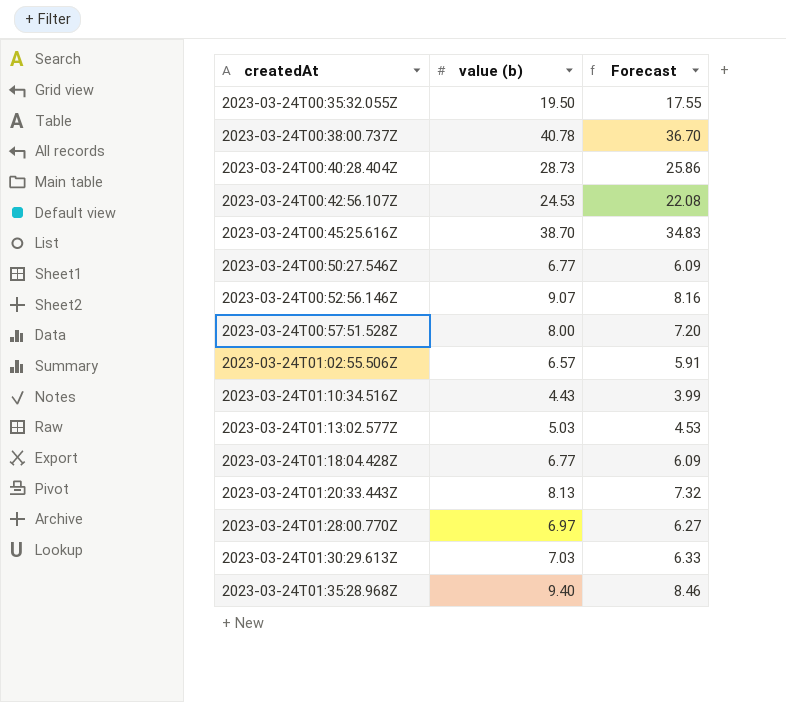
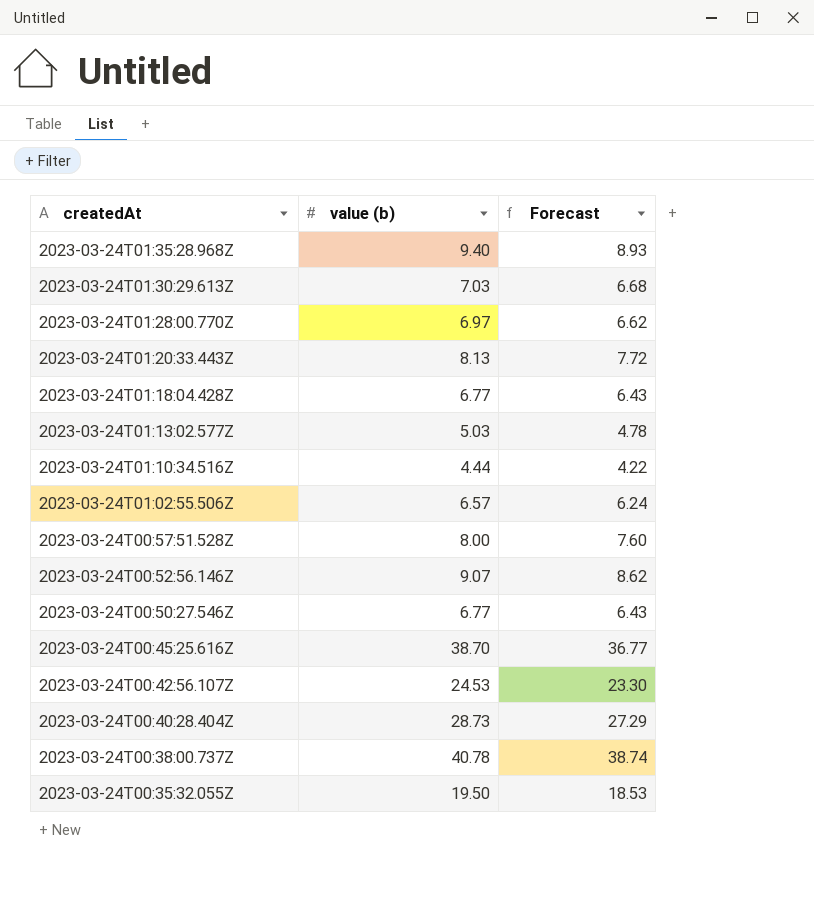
row order: createdAt ascending -> createdAt descending
column Forecast | formula: [value (b)] * 0.9 -> [value (b)] * 0.95
2023-03-24T01:10:34.516Z | value (b): 4.43 -> 4.44

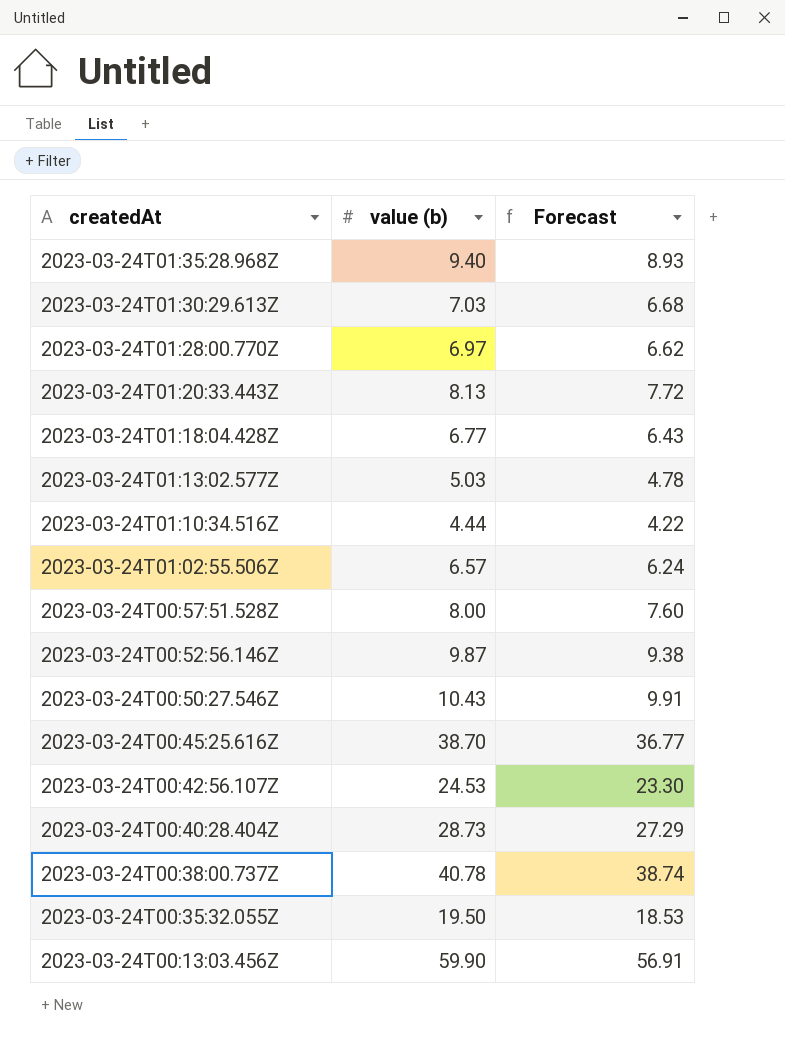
2023-03-24T00:52:56.146Z | value (b): 9.07 -> 9.87
2023-03-24T00:52:56.146Z | Forecast: 8.62 -> 9.38
2023-03-24T00:50:27.546Z | value (b): 6.77 -> 10.43
2023-03-24T00:50:27.546Z | Forecast: 6.43 -> 9.91
row 2023-03-24T00:13:03.456Z: none -> 59.90 | 56.91

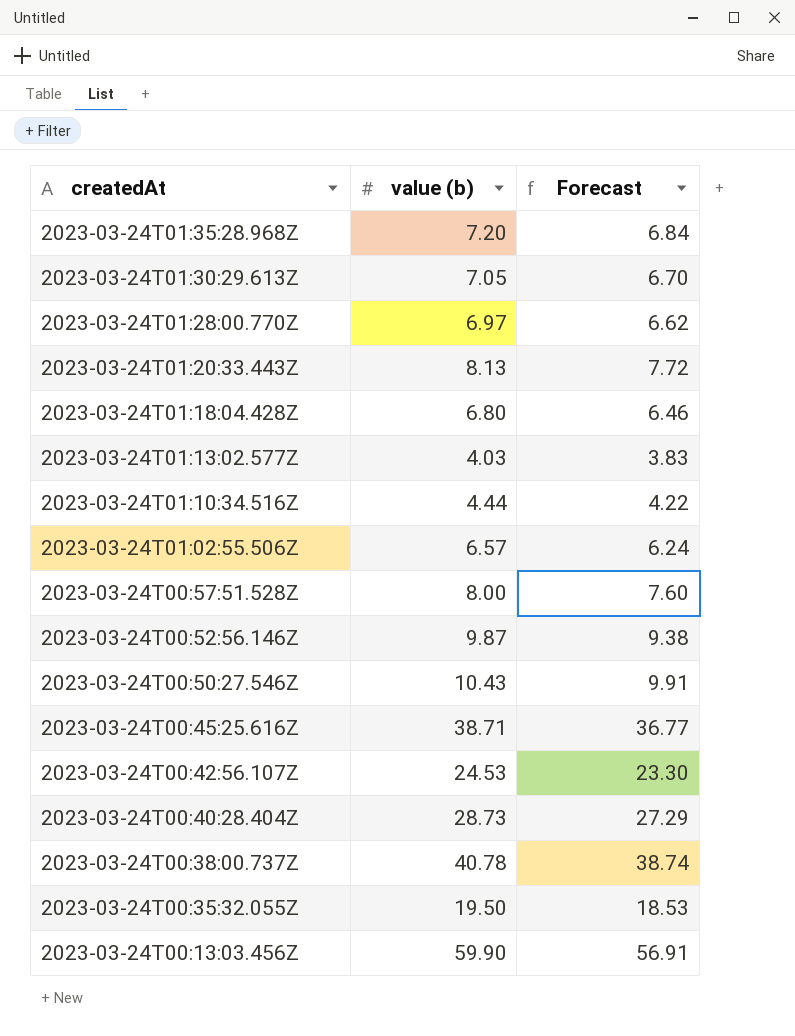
2023-03-24T01:35:28.968Z | value (b): 9.40 -> 7.20
2023-03-24T01:35:28.968Z | Forecast: 8.93 -> 6.84
2023-03-24T01:30:29.613Z | value (b): 7.03 -> 7.05
2023-03-24T01:30:29.613Z | Forecast: 6.68 -> 6.70
2023-03-24T01:18:04.428Z | value (b): 6.77 -> 6.80
2023-03-24T01:18:04.428Z | Forecast: 6.43 -> 6.46
2023-03-24T01:13:02.577Z | value (b): 5.03 -> 4.03
2023-03-24T01:13:02.577Z | Forecast: 4.78 -> 3.83
2023-03-24T00:45:25.616Z | value (b): 38.70 -> 38.71

